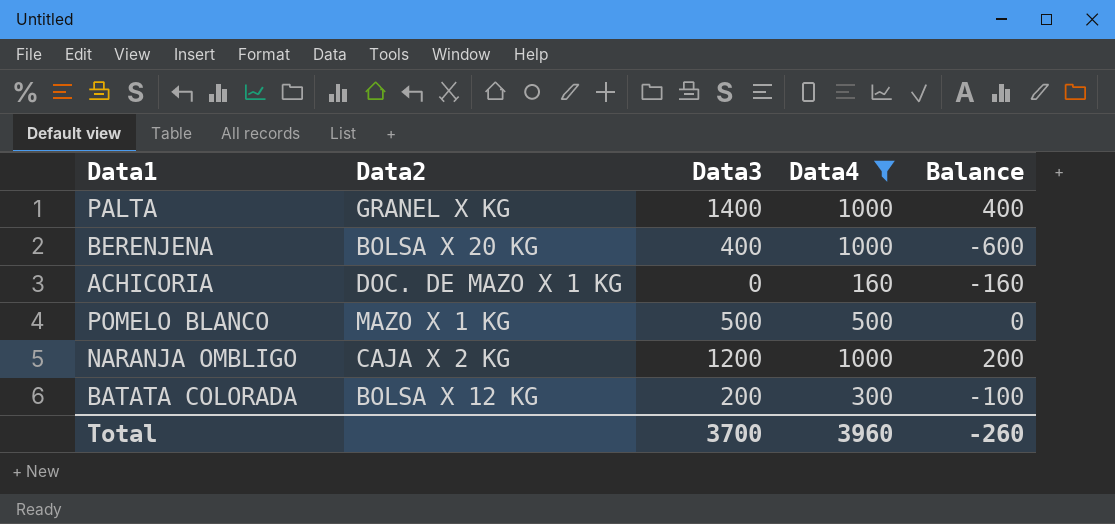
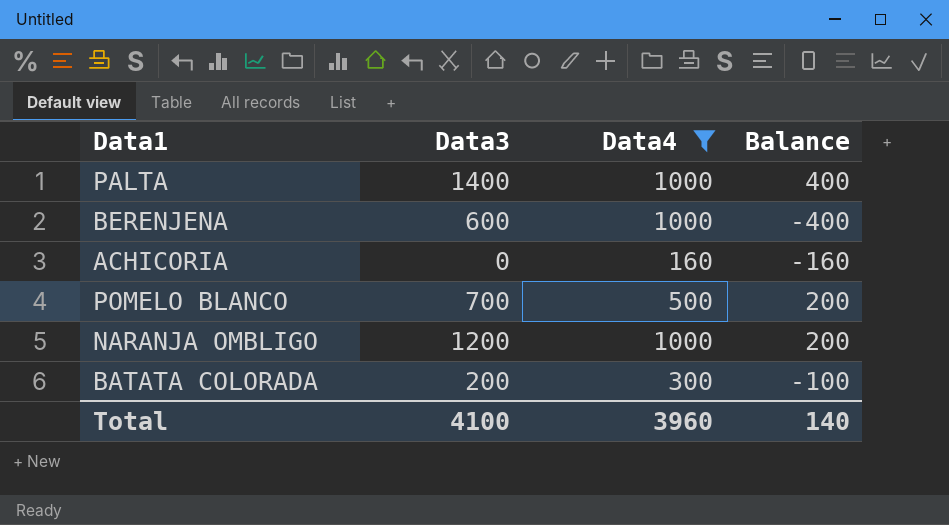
column Data2 | position: 2 -> none
BERENJENA | Data3: 400 -> 600
BERENJENA | Balance: -600 -> -400
POMELO BLANCO | Data3: 500 -> 700
POMELO BLANCO | Balance: 0 -> 200
Total | Data3: 3700 -> 4100
Total | Balance: -260 -> 140

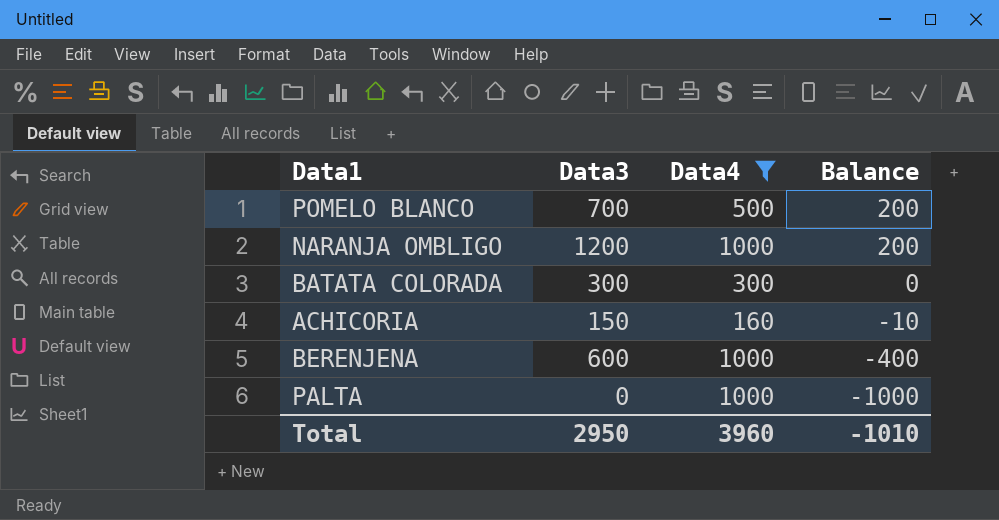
row order: none -> Balance descending
BATATA COLORADA | Data3: 200 -> 300
BATATA COLORADA | Balance: -100 -> 0
ACHICORIA | Data3: 0 -> 150
ACHICORIA | Balance: -160 -> -10
PALTA | Data3: 1400 -> 0
PALTA | Balance: 400 -> -1000
Total | Data3: 4100 -> 2950
Total | Balance: 140 -> -1010

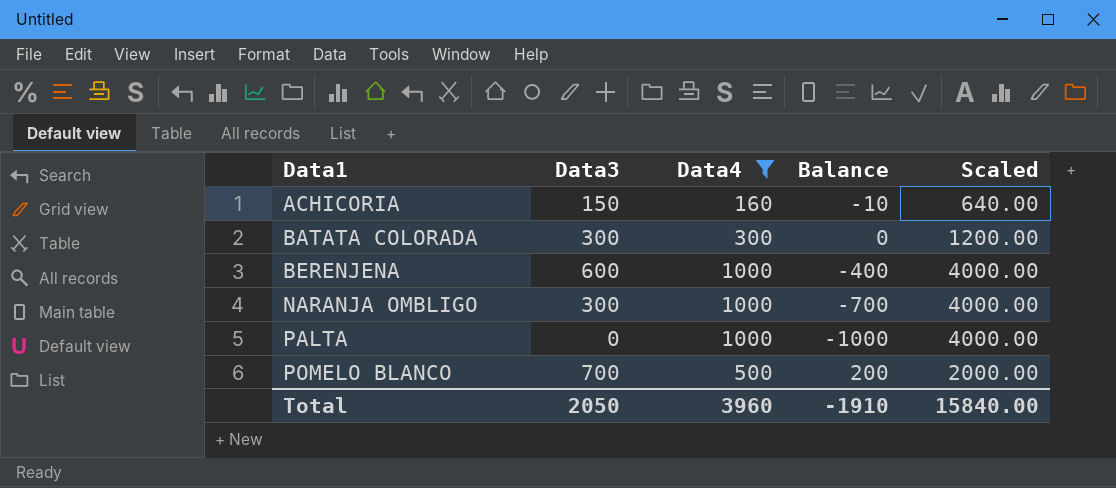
row order: Balance descending -> Data1 ascending
column Scaled | formula: none -> [Data4] * 4
NARANJA OMBLIGO | Data3: 1200 -> 300
NARANJA OMBLIGO | Balance: 200 -> -700
Total | Data3: 2950 -> 2050
Total | Balance: -1010 -> -1910

